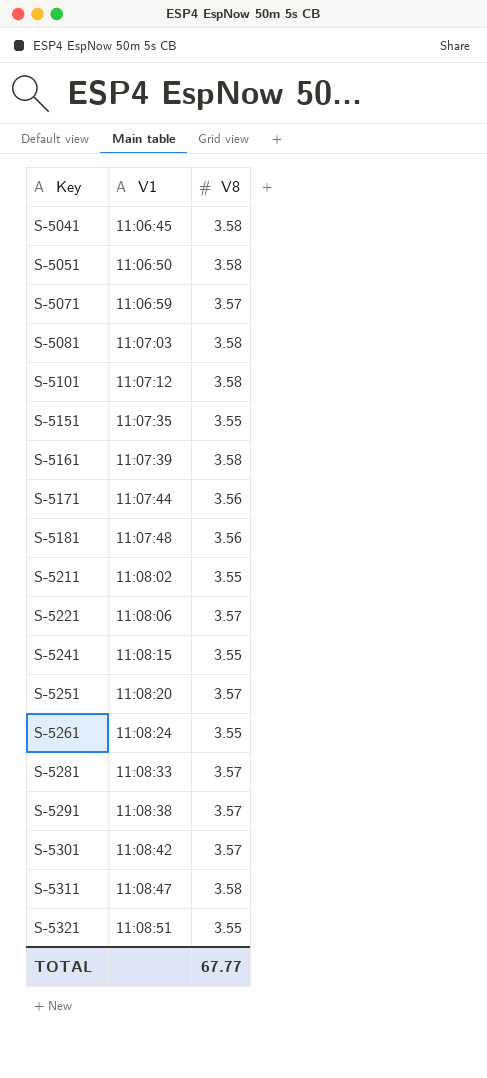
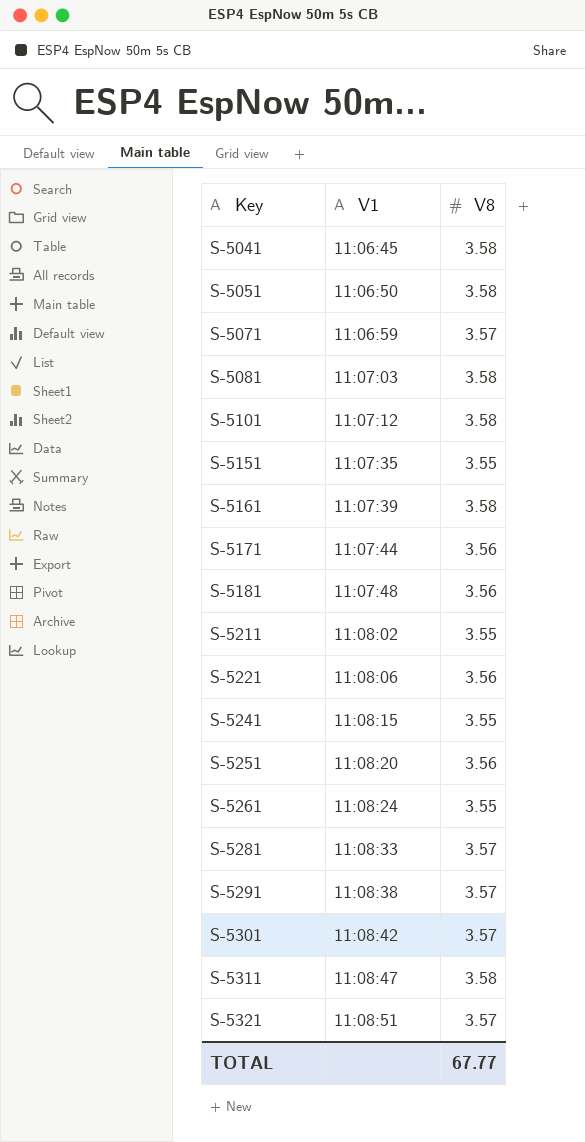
S-5221 | V8: 3.57 -> 3.56
S-5251 | V8: 3.57 -> 3.56
S-5321 | V8: 3.55 -> 3.57

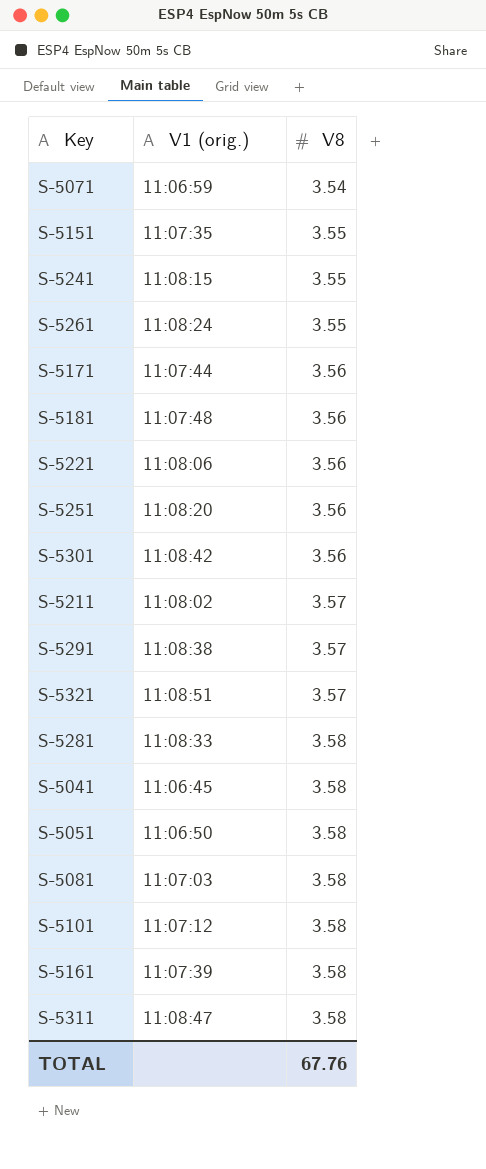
row order: Key ascending -> V8 ascending
column name: V1 -> V1 (orig.)
S-5071 | V8: 3.57 -> 3.54
S-5301 | V8: 3.57 -> 3.56
S-5211 | V8: 3.55 -> 3.57
S-5281 | V8: 3.57 -> 3.58
TOTAL | V8: 67.77 -> 67.76

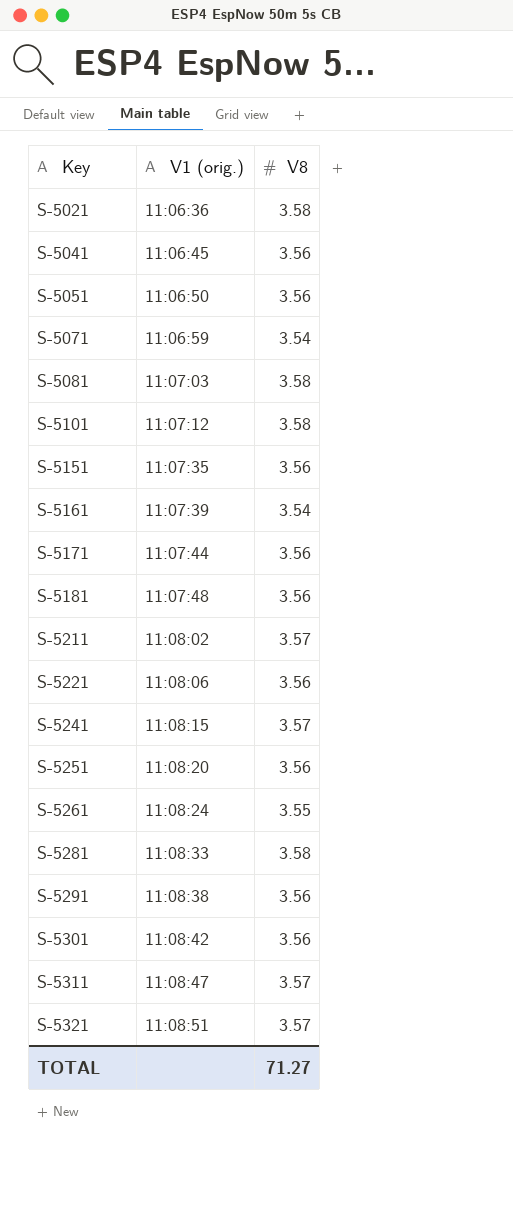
row order: V8 ascending -> Key ascending
row S-5021: none -> 11:06:36 | 3.58
S-5041 | V8: 3.58 -> 3.56
S-5051 | V8: 3.58 -> 3.56
S-5151 | V8: 3.55 -> 3.56
S-5161 | V8: 3.58 -> 3.54
S-5241 | V8: 3.55 -> 3.57
S-5291 | V8: 3.57 -> 3.56
S-5311 | V8: 3.58 -> 3.57
TOTAL | V8: 67.76 -> 71.27

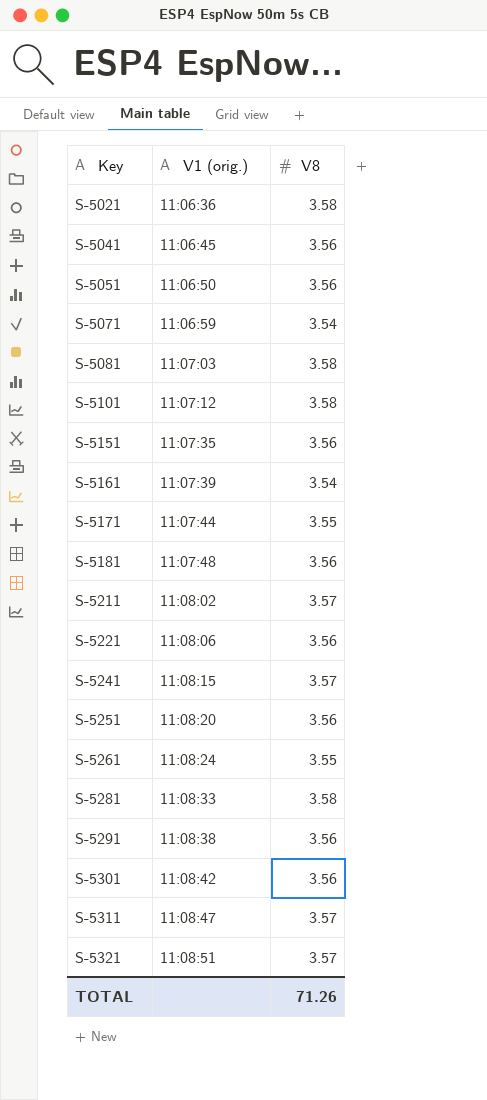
S-5171 | V8: 3.56 -> 3.55
TOTAL | V8: 71.27 -> 71.26

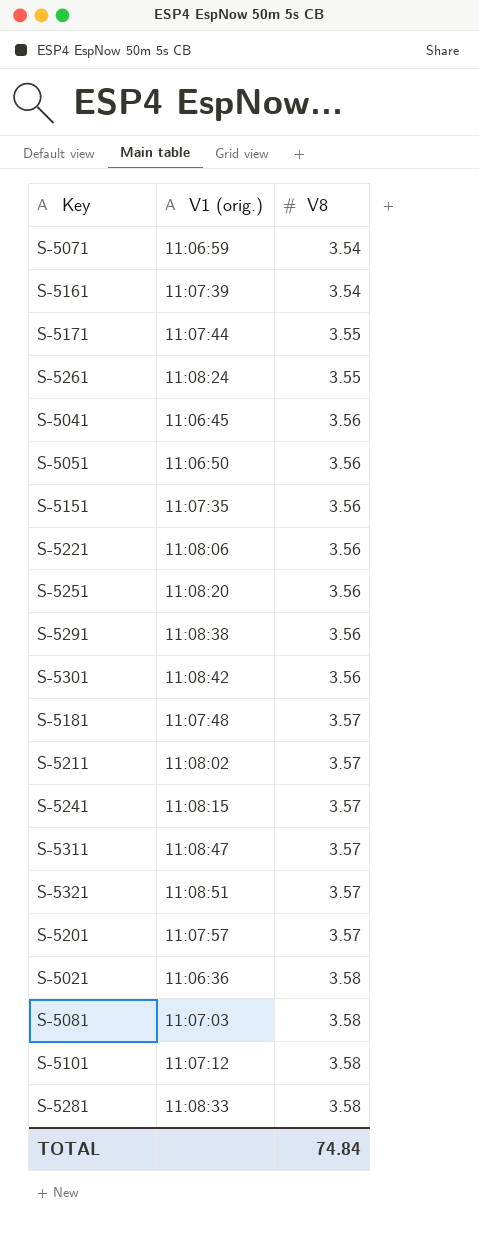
row order: Key ascending -> V8 ascending
S-5181 | V8: 3.56 -> 3.57
row S-5201: none -> 11:07:57 | 3.57
TOTAL | V8: 71.26 -> 74.84

